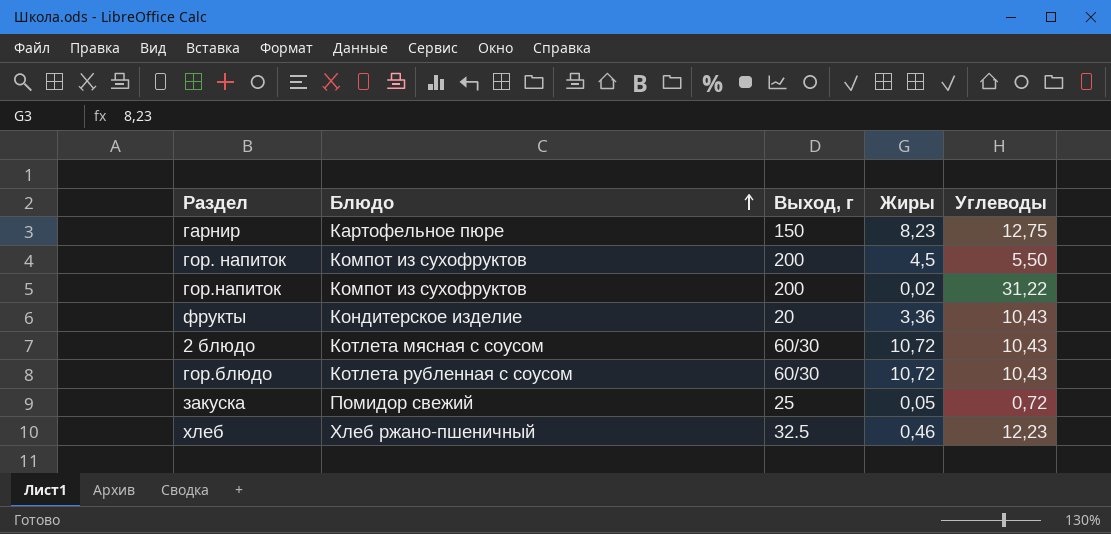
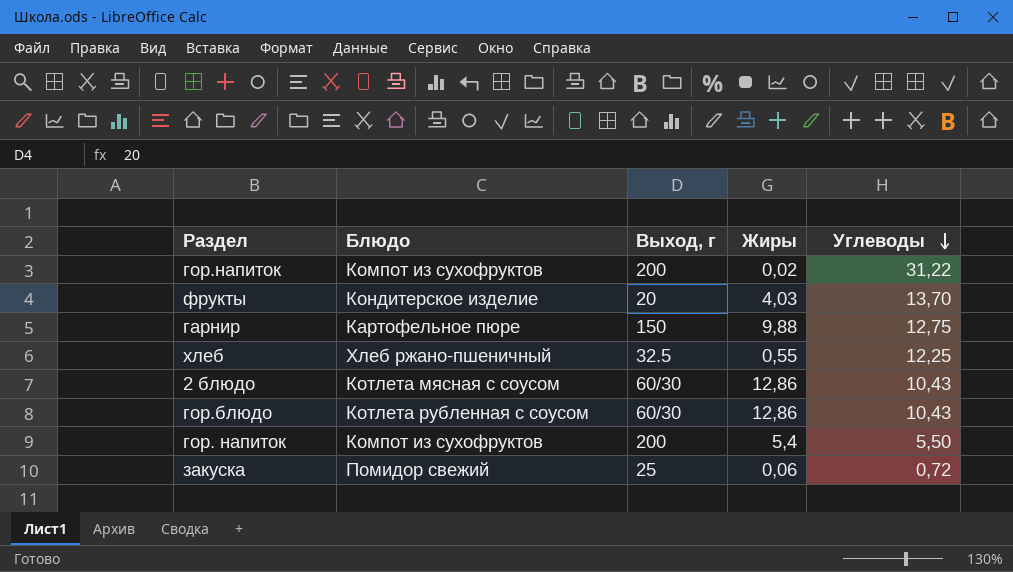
row order: Блюдо ascending -> Углеводы descending
фрукты | Жиры: 3,36 -> 4,03
фрукты | Углеводы: 10,43 -> 13,70
гарнир | Жиры: 8,23 -> 9,88
хлеб | Жиры: 0,46 -> 0,55
хлеб | Углеводы: 12,23 -> 12,25
2 блюдо | Жиры: 10,72 -> 12,86
гор.блюдо | Жиры: 10,72 -> 12,86
гор. напиток | Жиры: 4,5 -> 5,4
закуска | Жиры: 0,05 -> 0,06

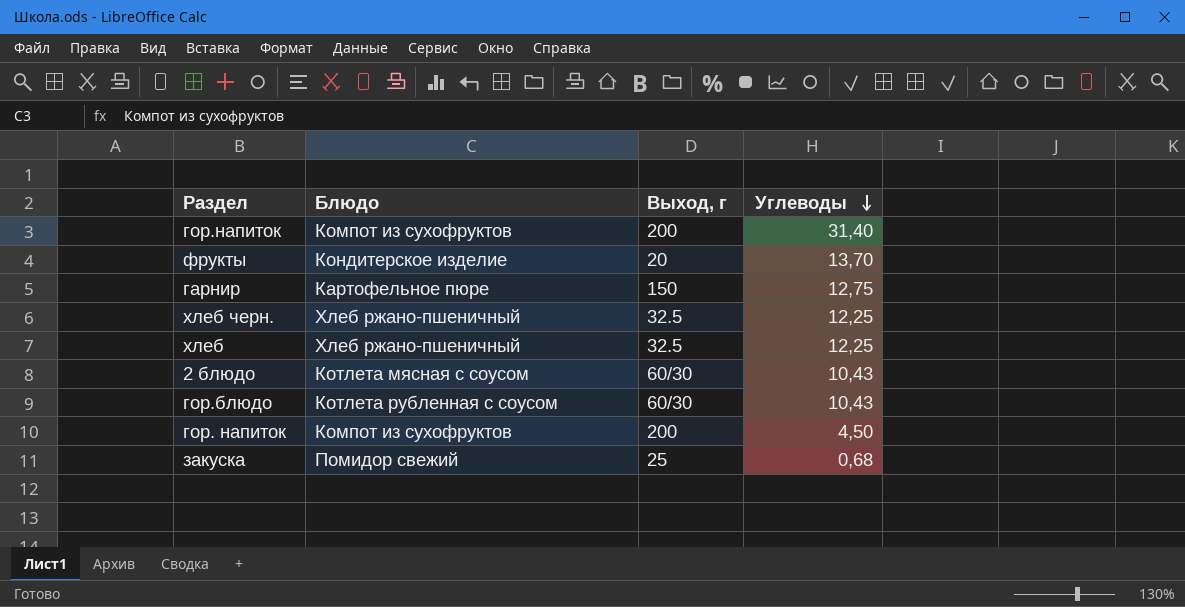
column Жиры | position: 4 -> none
гор.напиток | Углеводы: 31,22 -> 31,40
row хлеб черн.: none -> Хлеб ржано-пшеничный | 32.5 | 12,25
гор. напиток | Углеводы: 5,50 -> 4,50
закуска | Углеводы: 0,72 -> 0,68

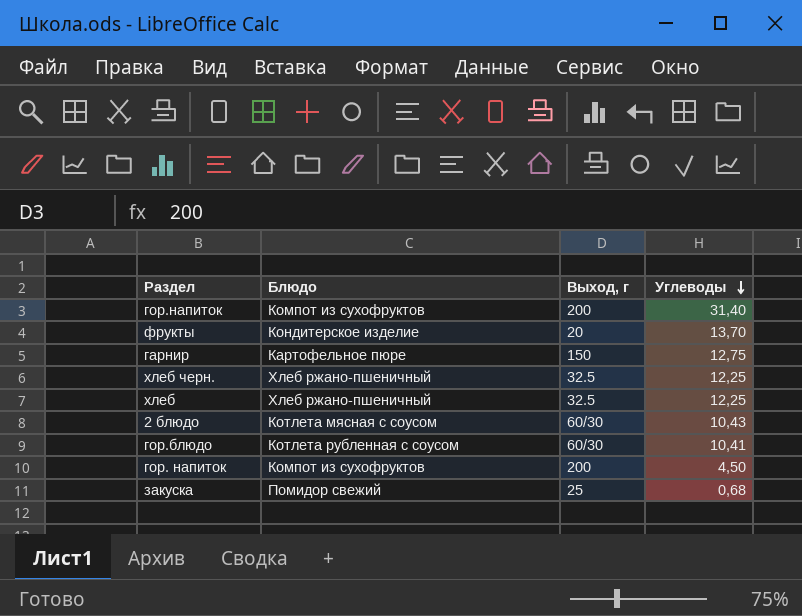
гор.блюдо | Углеводы: 10,43 -> 10,41

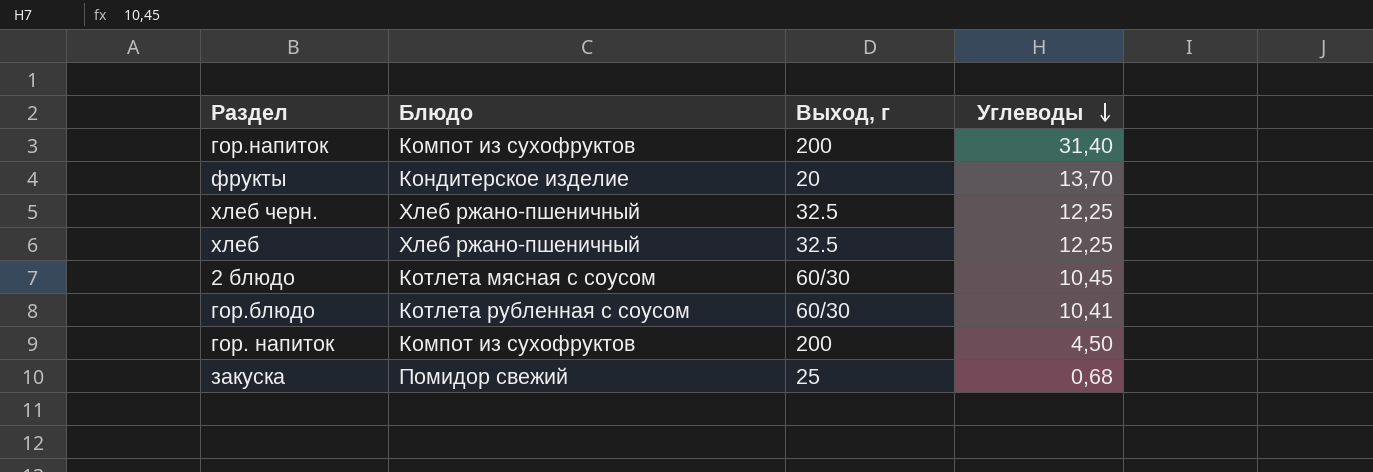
row гарнир: Картофельное пюре | 150 | 12,75 -> none
2 блюдо | Углеводы: 10,43 -> 10,45

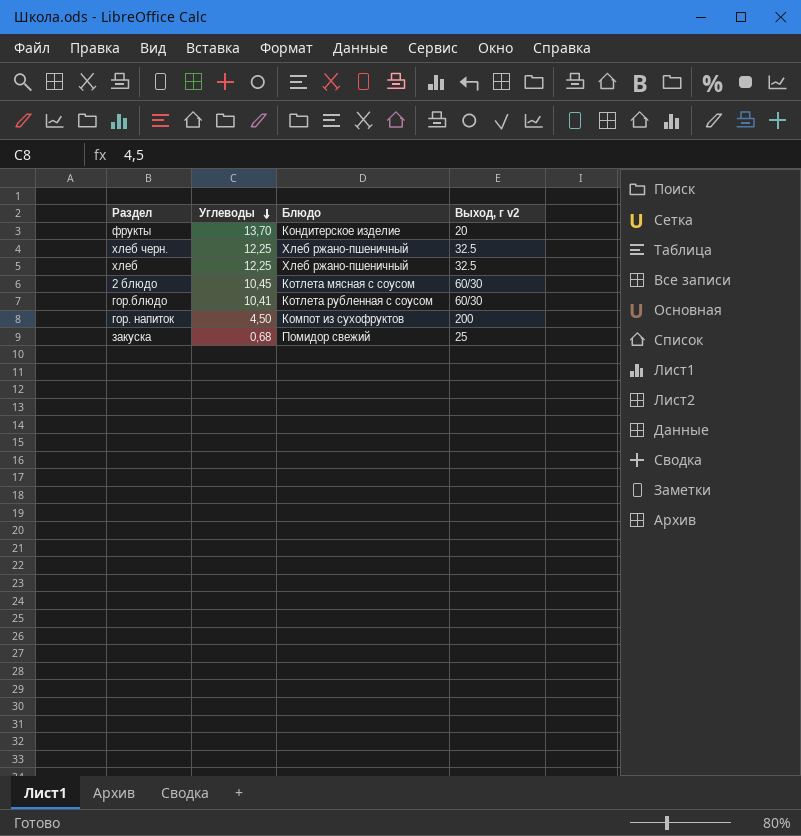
column Углеводы | position: 4 -> 2
column name: Выход, г -> Выход, г v2
row гор.напиток: Компот из сухофруктов | 200 | 31,40 -> none

